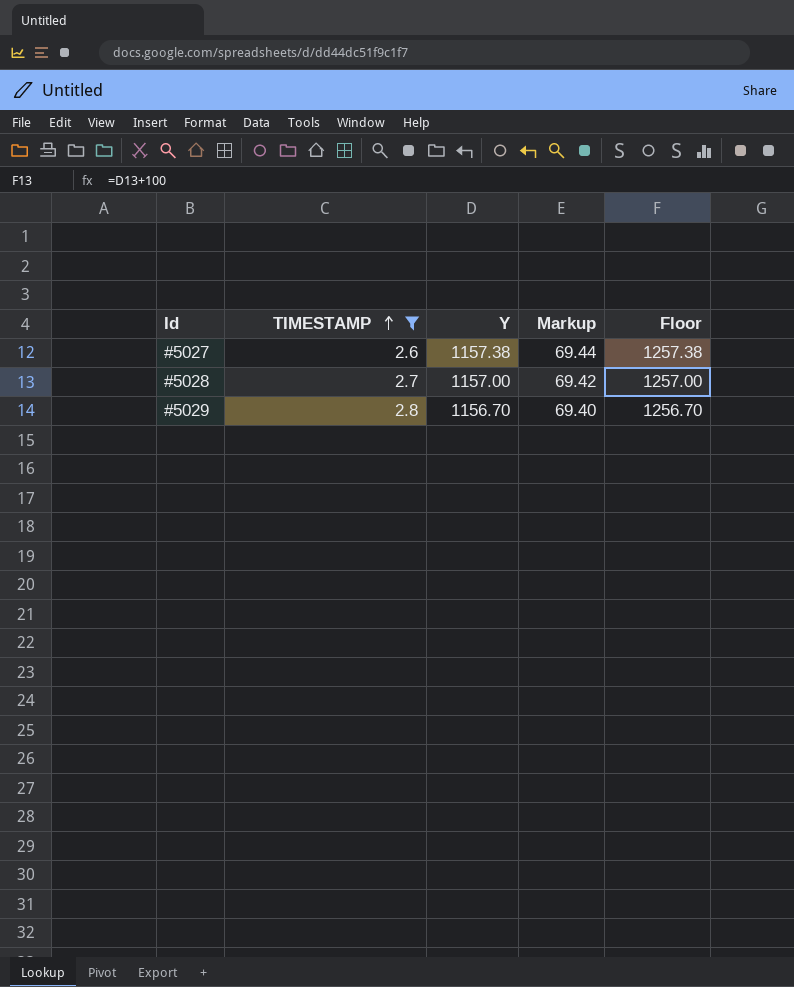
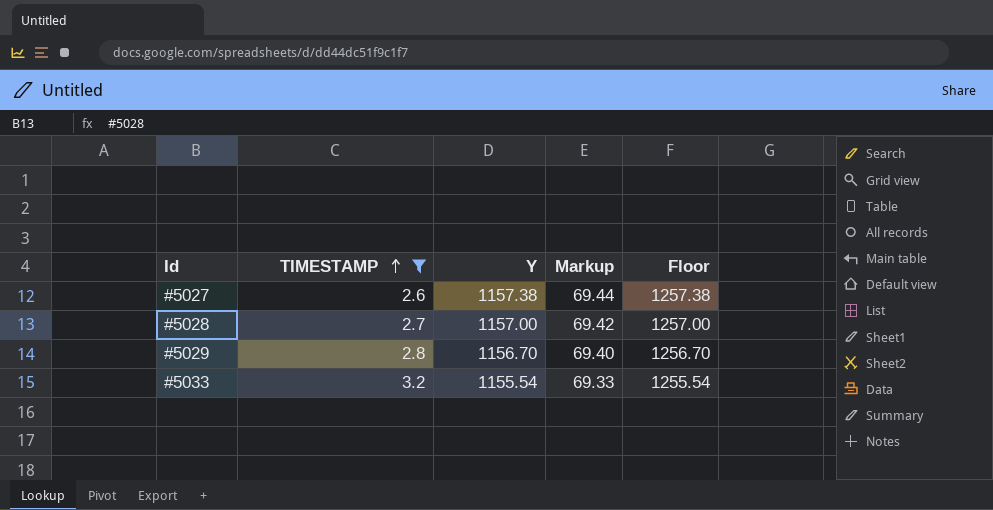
row #5033: none -> 3.2 | 1155.54 | 69.33 | 1255.54

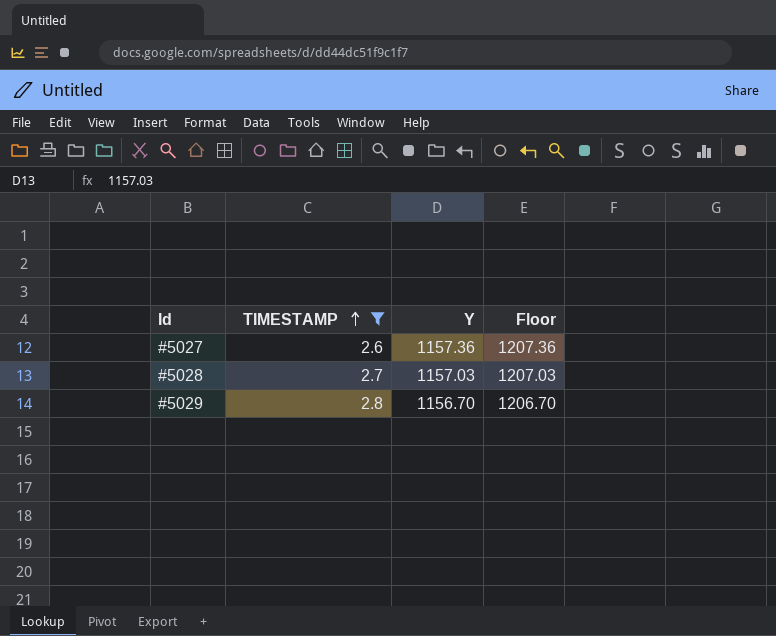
column Markup | formula: [Y] * 0.06 -> none
column Floor | formula: [Y] + 100 -> [Y] + 50
row #5033: 3.2 | 1155.54 | 69.33 | 1255.54 -> none
#5027 | Y: 1157.38 -> 1157.36
#5028 | Y: 1157.00 -> 1157.03

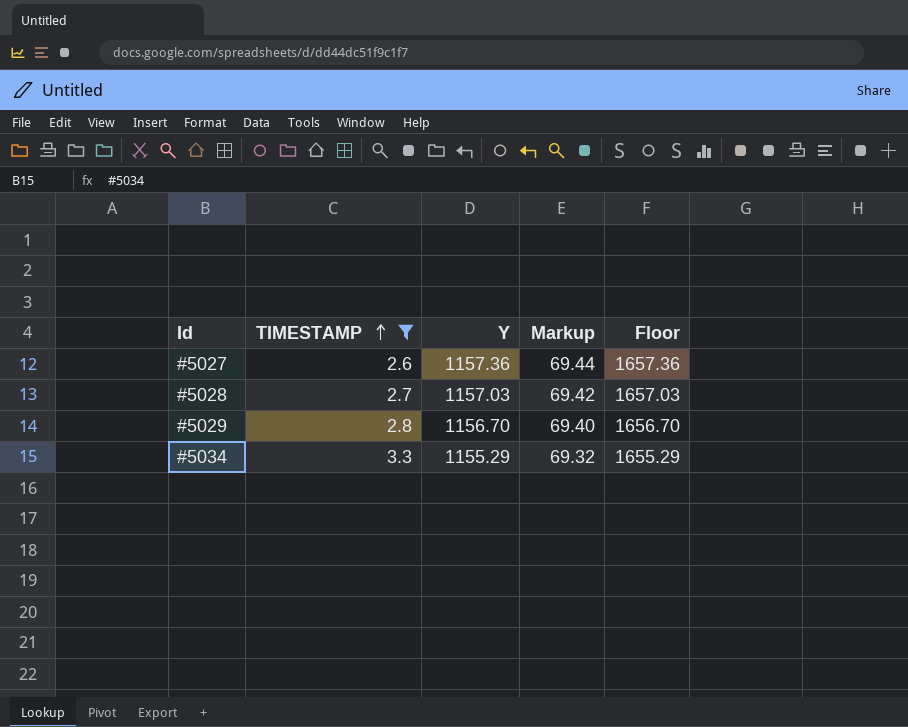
column Markup | formula: none -> [Y] * 0.06
column Floor | formula: [Y] + 50 -> [Y] + 500
row #5034: none -> 3.3 | 1155.29 | 69.32 | 1655.29

